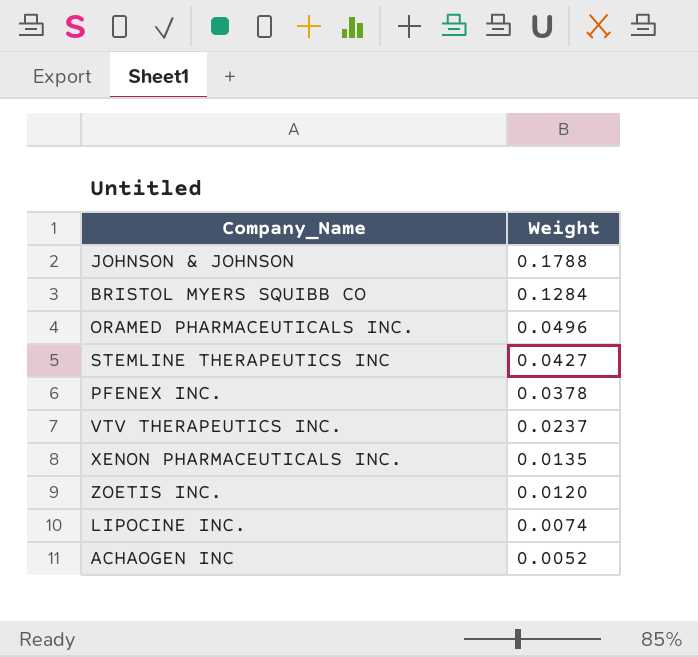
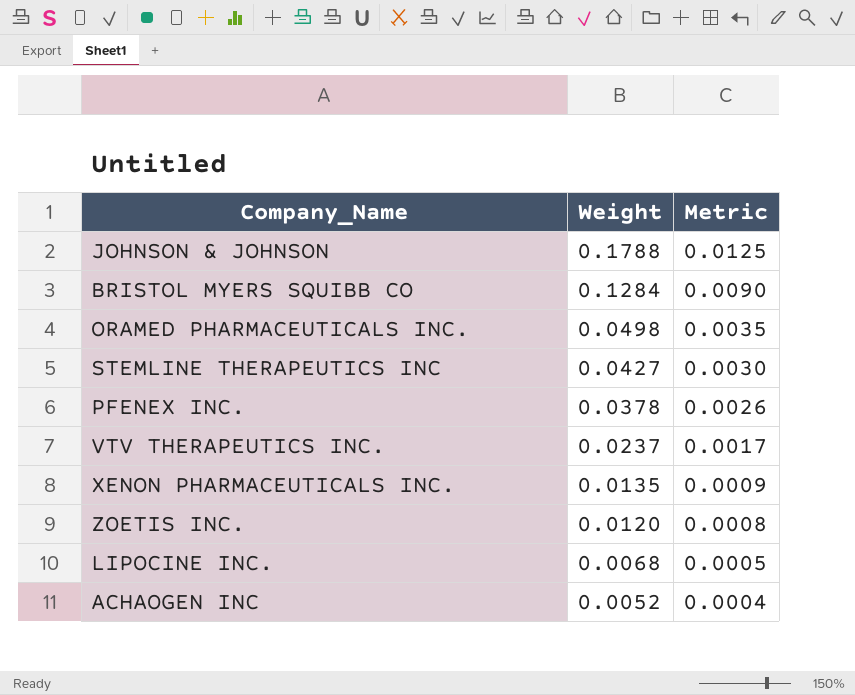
column Metric | formula: none -> [Weight] * 0.07
ORAMED PHARMACEUTICALS INC. | Weight: 0.0496 -> 0.0498
LIPOCINE INC. | Weight: 0.0074 -> 0.0068

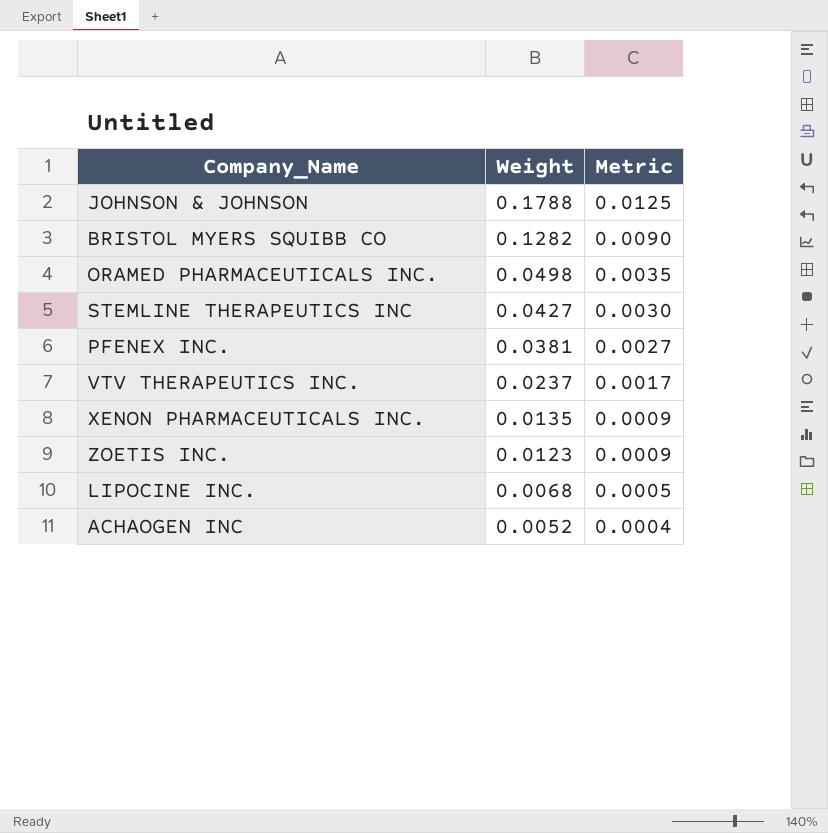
BRISTOL MYERS SQUIBB CO | Weight: 0.1284 -> 0.1282
PFENEX INC. | Weight: 0.0378 -> 0.0381
PFENEX INC. | Metric: 0.0026 -> 0.0027
ZOETIS INC. | Weight: 0.0120 -> 0.0123
ZOETIS INC. | Metric: 0.0008 -> 0.0009

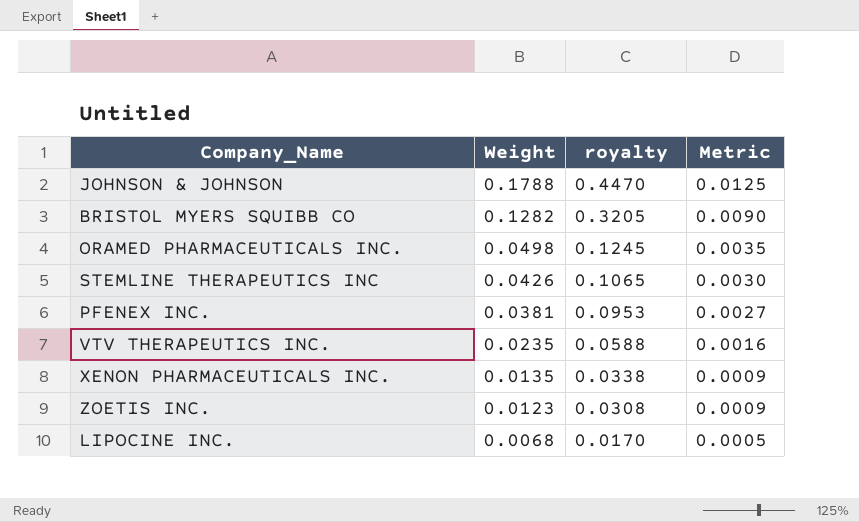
column royalty | formula: none -> [Weight] * 2.5
row ACHAOGEN INC: 0.0052 | 0.0004 -> none
STEMLINE THERAPEUTICS INC | Weight: 0.0427 -> 0.0426
VTV THERAPEUTICS INC. | Weight: 0.0237 -> 0.0235
VTV THERAPEUTICS INC. | Metric: 0.0017 -> 0.0016

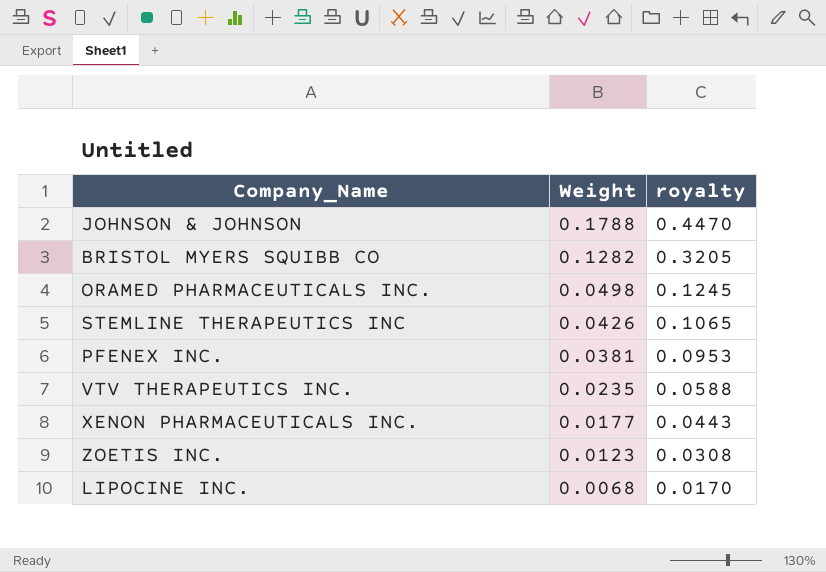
column Metric | formula: [Weight] * 0.07 -> none
XENON PHARMACEUTICALS INC. | Weight: 0.0135 -> 0.0177
XENON PHARMACEUTICALS INC. | royalty: 0.0338 -> 0.0443

